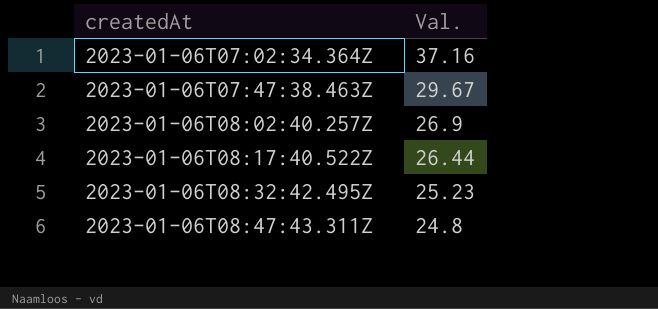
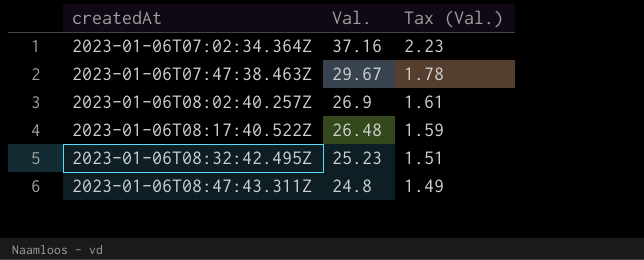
column Tax (Val.) | formula: none -> [Val.] * 0.06
2023-01-06T08:17:40.522Z | Val.: 26.44 -> 26.48

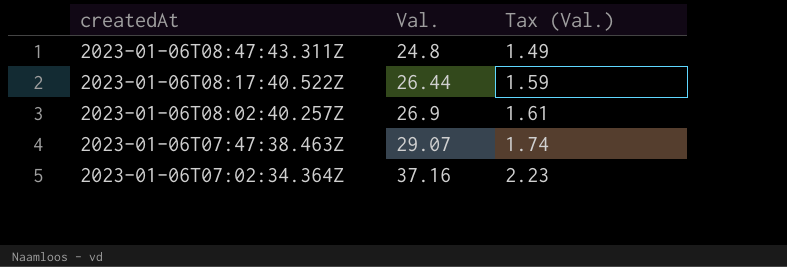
row order: createdAt ascending -> createdAt descending
row 2023-01-06T08:32:42.495Z: 25.23 | 1.51 -> none
2023-01-06T08:17:40.522Z | Val.: 26.48 -> 26.44
2023-01-06T07:47:38.463Z | Val.: 29.67 -> 29.07
2023-01-06T07:47:38.463Z | Tax (Val.): 1.78 -> 1.74

